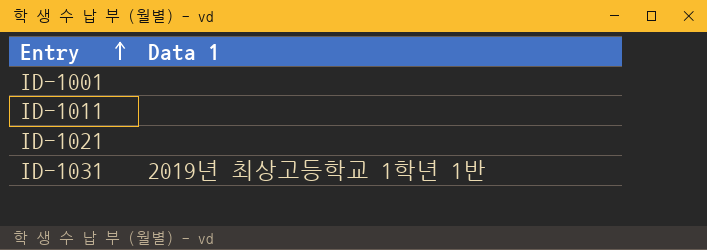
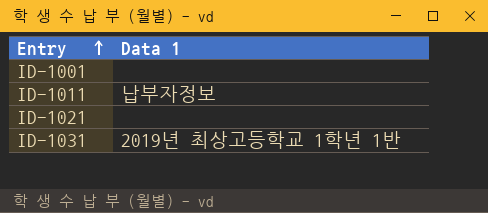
ID-1011 | Data 1: none -> 납부자정보

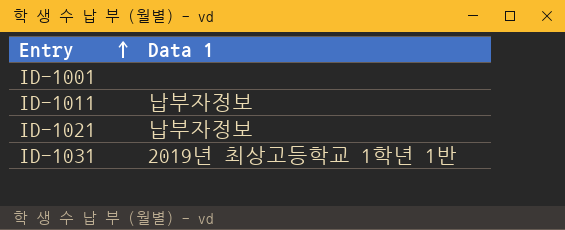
ID-1021 | Data 1: none -> 납부자정보

